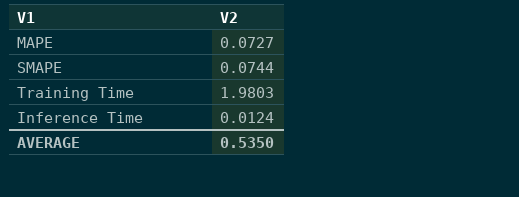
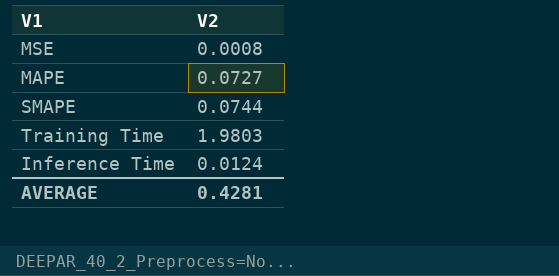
row MSE: none -> 0.0008
AVERAGE | V2: 0.5350 -> 0.4281

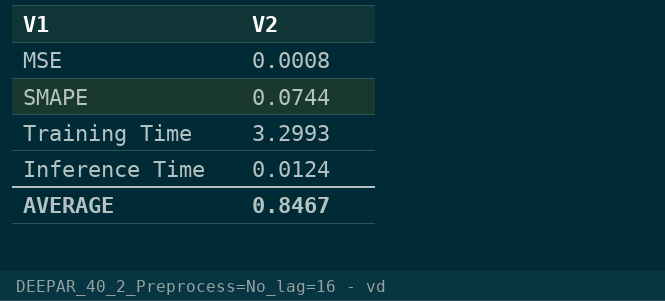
row MAPE: 0.0727 -> none
Training Time | V2: 1.9803 -> 3.2993
AVERAGE | V2: 0.4281 -> 0.8467

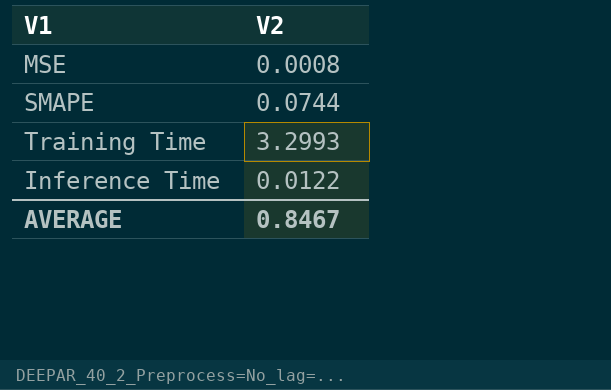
Inference Time | V2: 0.0124 -> 0.0122

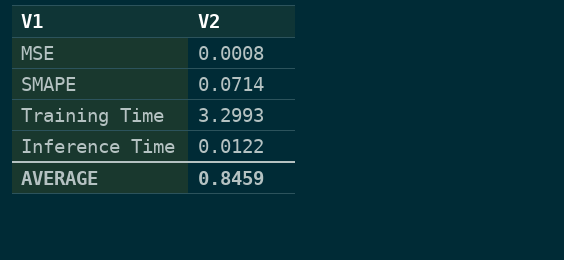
SMAPE | V2: 0.0744 -> 0.0714
AVERAGE | V2: 0.8467 -> 0.8459

